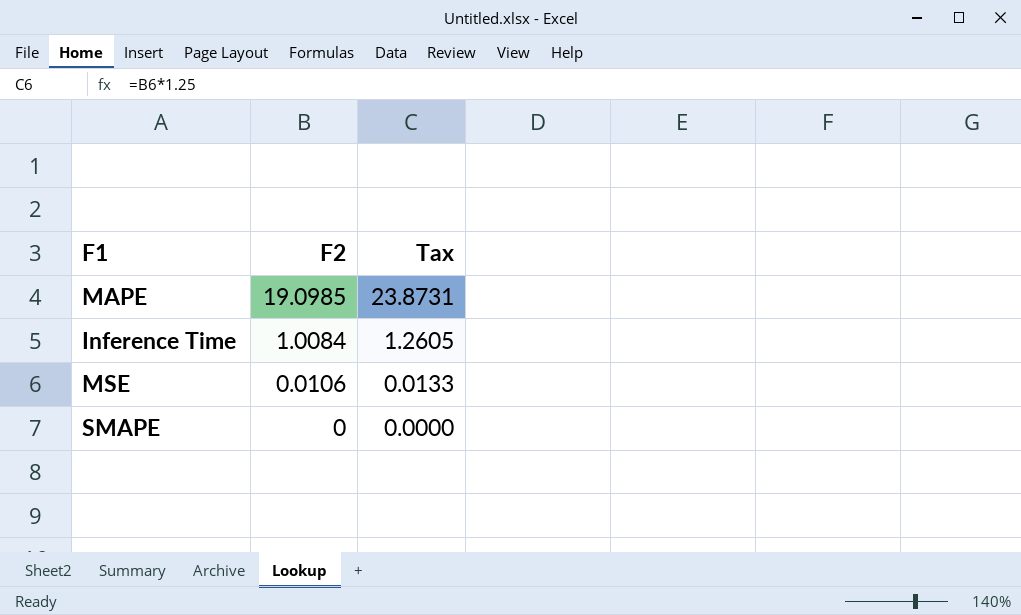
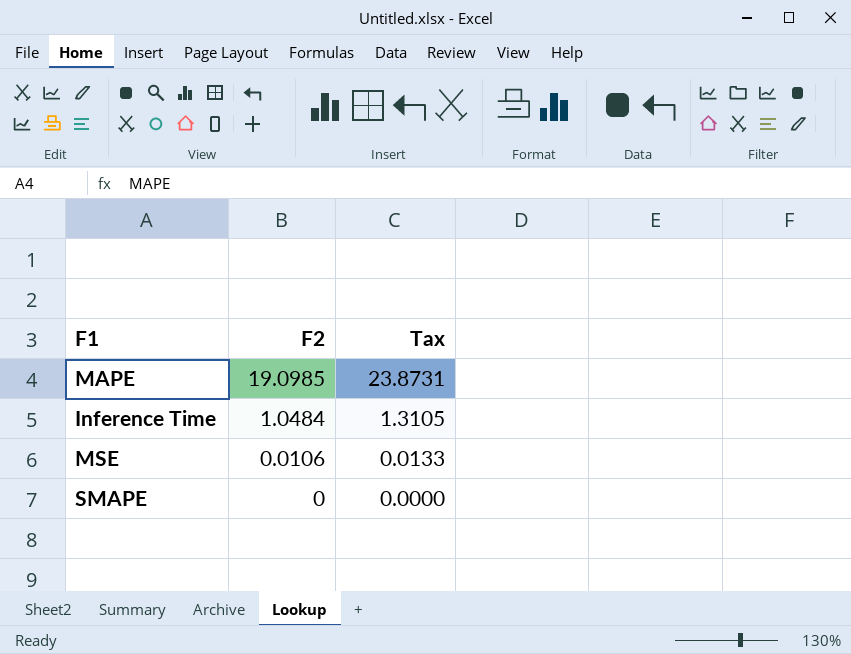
Inference Time | F2: 1.0084 -> 1.0484
Inference Time | Tax: 1.2605 -> 1.3105

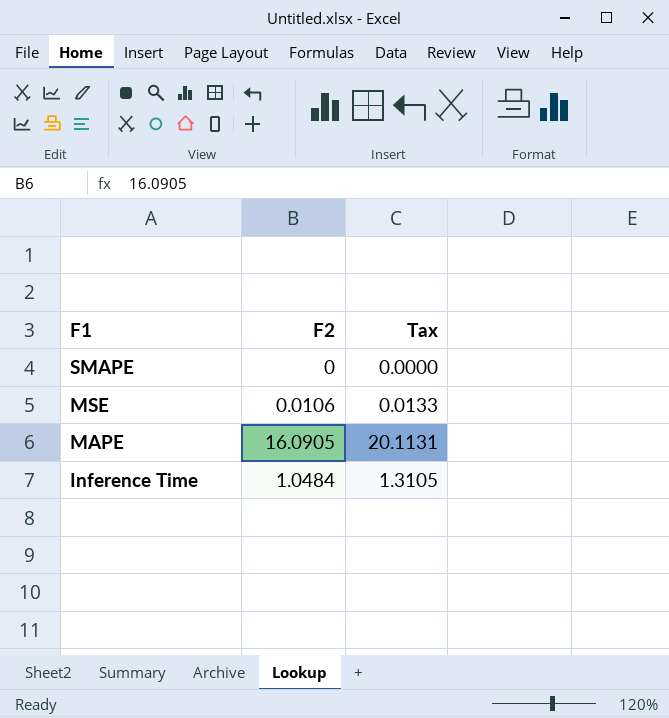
row order: F2 descending -> F1 descending
MAPE | F2: 19.0985 -> 16.0905
MAPE | Tax: 23.8731 -> 20.1131

